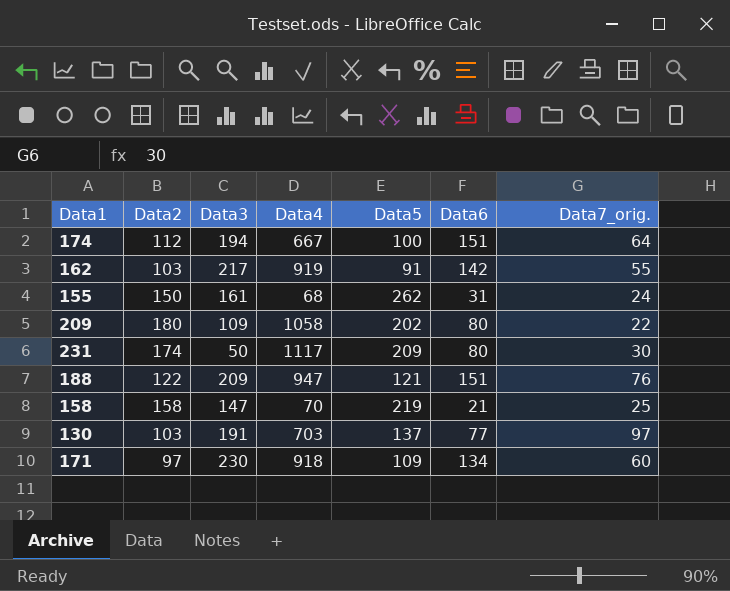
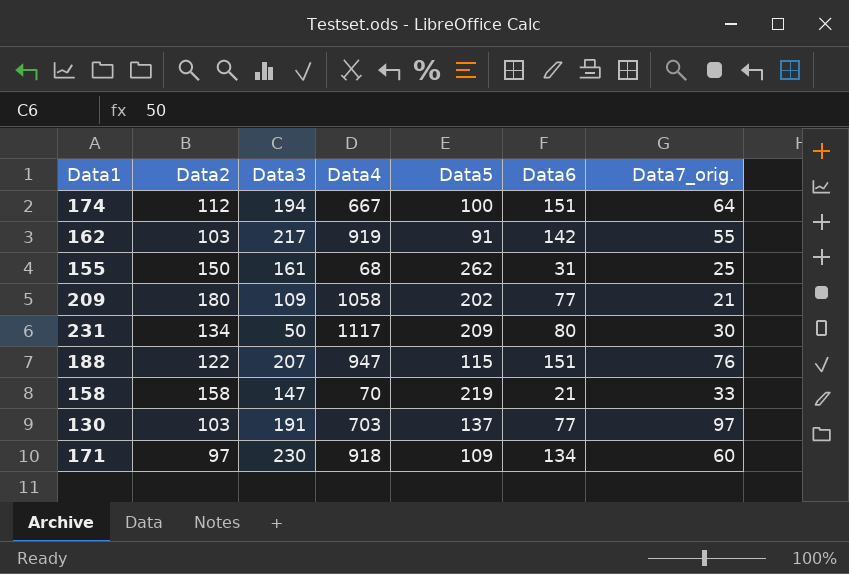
155 | Data7_orig.: 24 -> 25
209 | Data6: 80 -> 77
209 | Data7_orig.: 22 -> 21
231 | Data2: 174 -> 134
188 | Data3: 209 -> 207
188 | Data5: 121 -> 115
158 | Data7_orig.: 25 -> 33

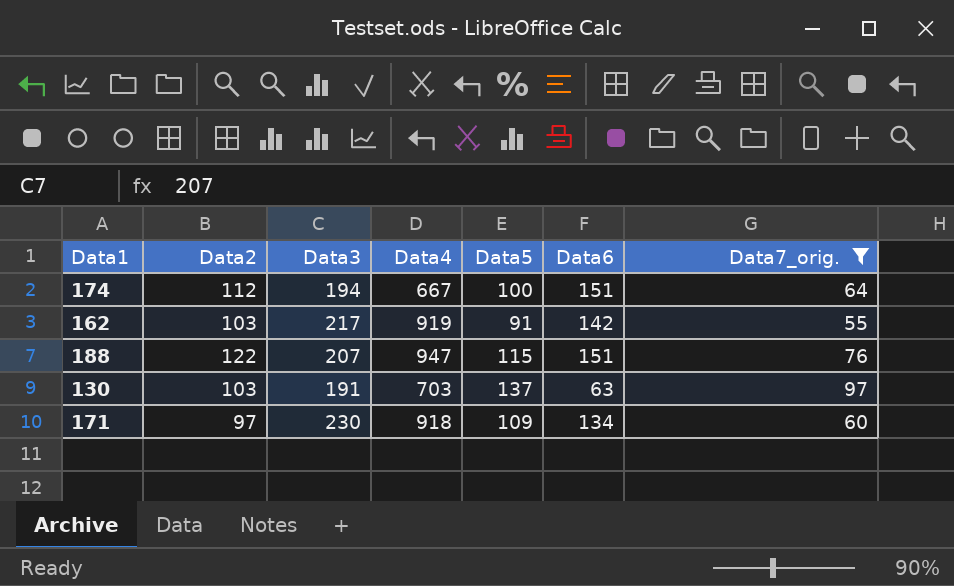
filter: none -> Data7_orig. >= 55
130 | Data6: 77 -> 63

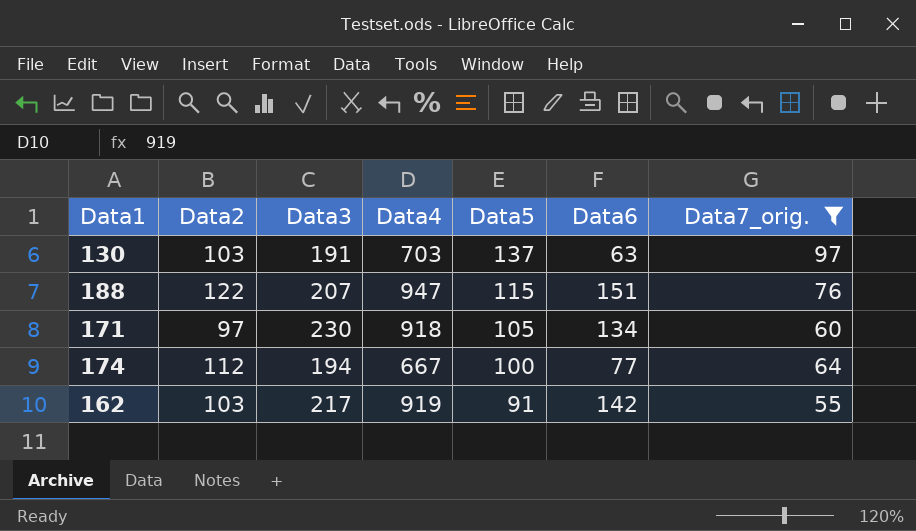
row order: none -> Data5 descending
171 | Data5: 109 -> 105
174 | Data6: 151 -> 77

